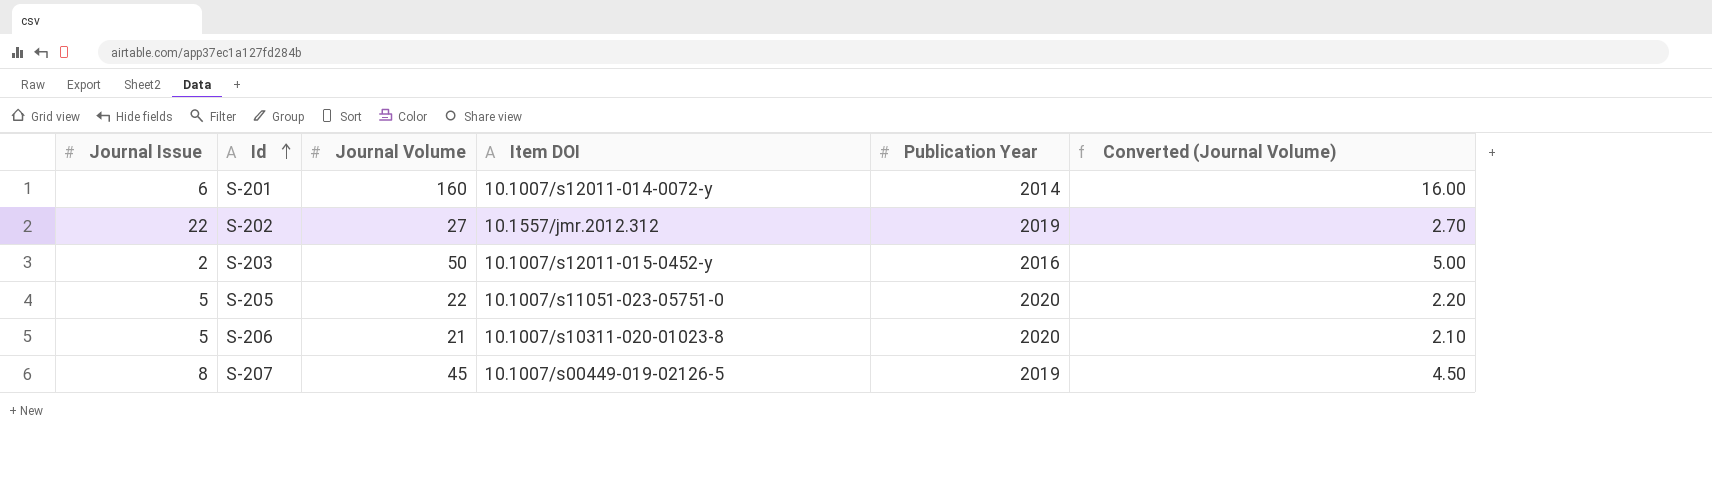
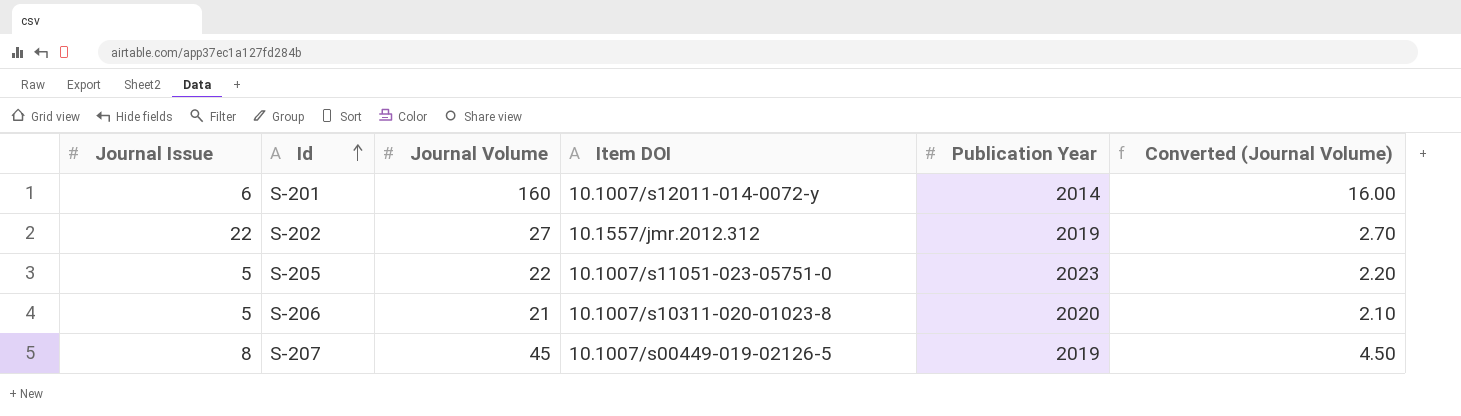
row S-203: 2 | 50 | 10.1007/s12011-015-0452-y | 2016 | 5.00 -> none
S-205 | Publication Year: 2020 -> 2023

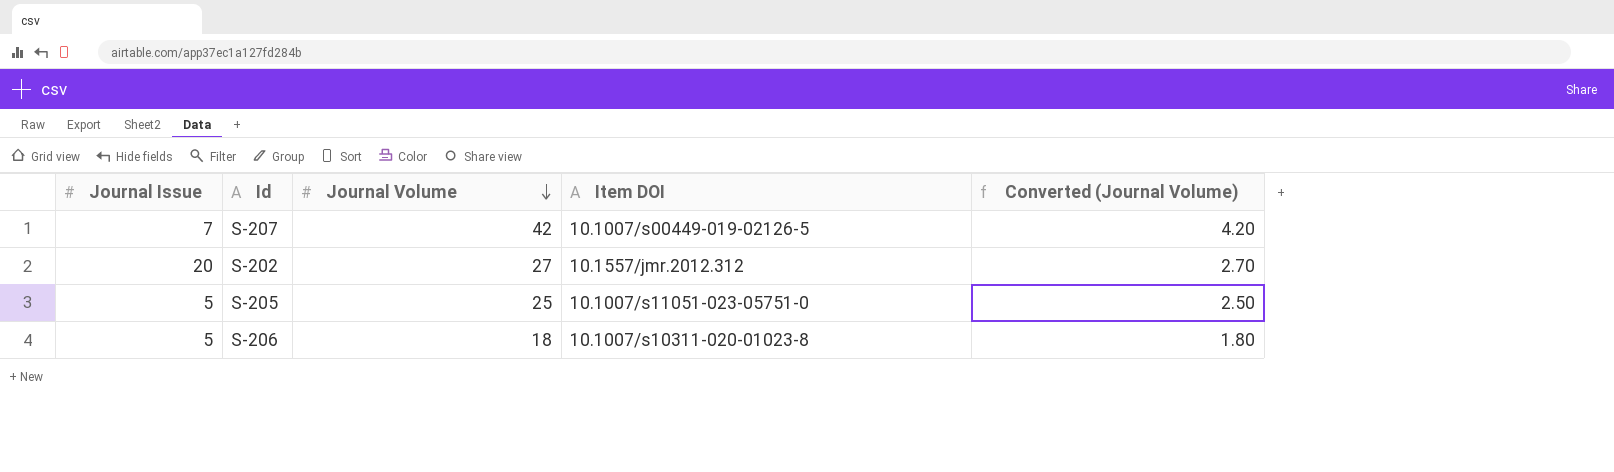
row order: Id ascending -> Journal Volume descending
column Publication Year | position: 5 -> none
row S-201: 6 | 160 | 10.1007/s12011-014-0072-y | 2014 | 16.00 -> none
S-207 | Journal Issue: 8 -> 7
S-207 | Journal Volume: 45 -> 42
S-207 | Converted (Journal Volume): 4.50 -> 4.20
S-202 | Journal Issue: 22 -> 20
S-205 | Journal Volume: 22 -> 25
S-205 | Converted (Journal Volume): 2.20 -> 2.50
S-206 | Journal Volume: 21 -> 18
S-206 | Converted (Journal Volume): 2.10 -> 1.80

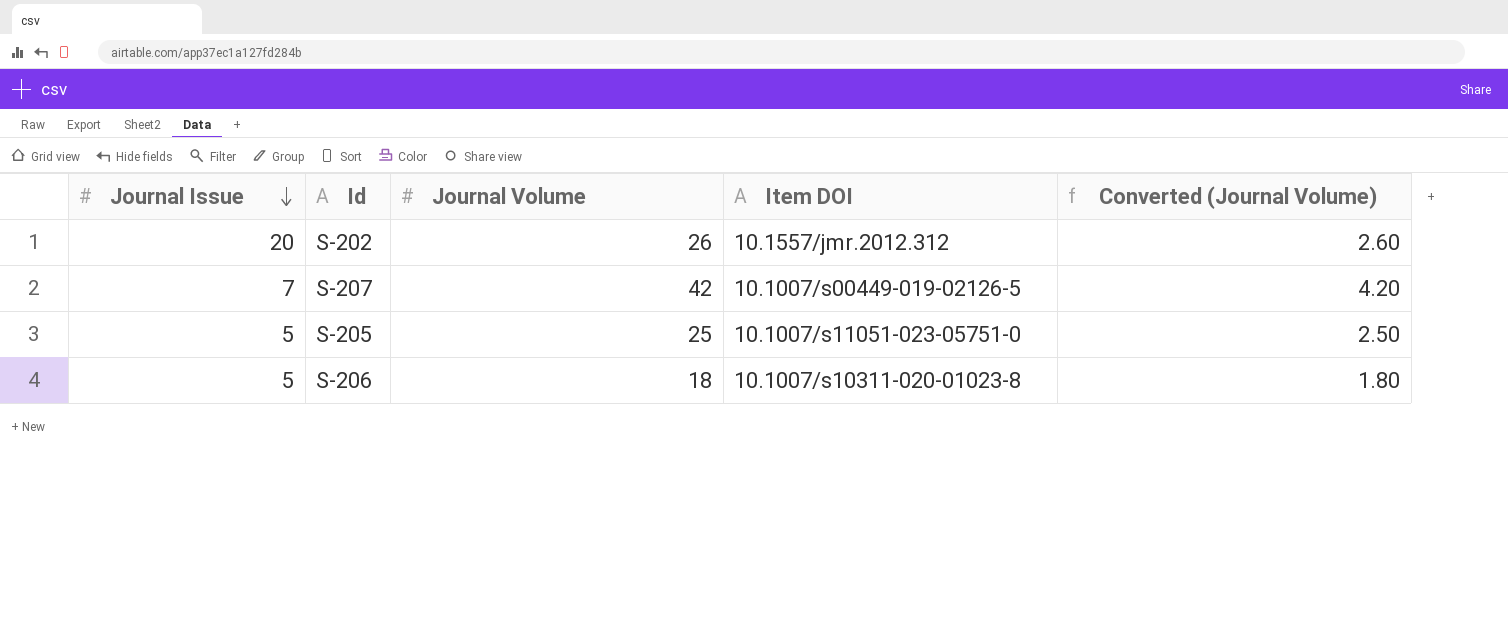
row order: Journal Volume descending -> Journal Issue descending
S-202 | Journal Volume: 27 -> 26
S-202 | Converted (Journal Volume): 2.70 -> 2.60

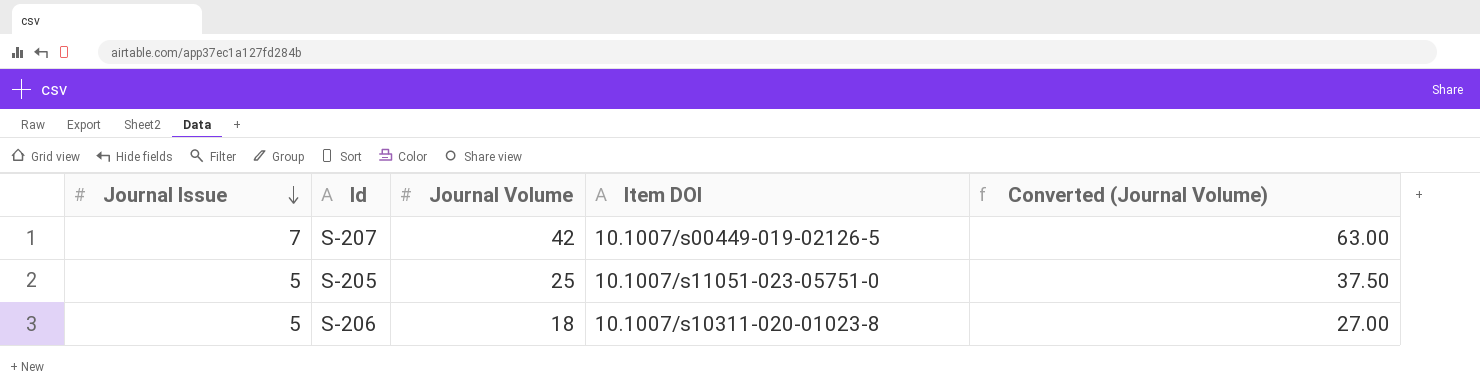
column Converted (Journal Volume) | formula: [Journal Volume] * 0.1 -> [Journal Volume] * 1.5
row S-202: 20 | 26 | 10.1557/jmr.2012.312 | 2.60 -> none

